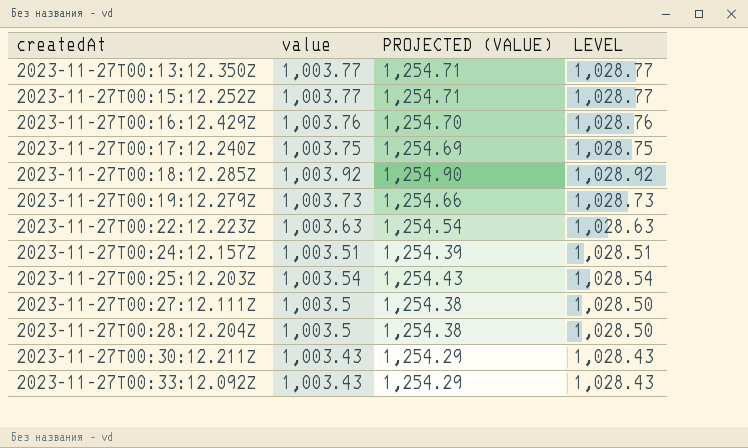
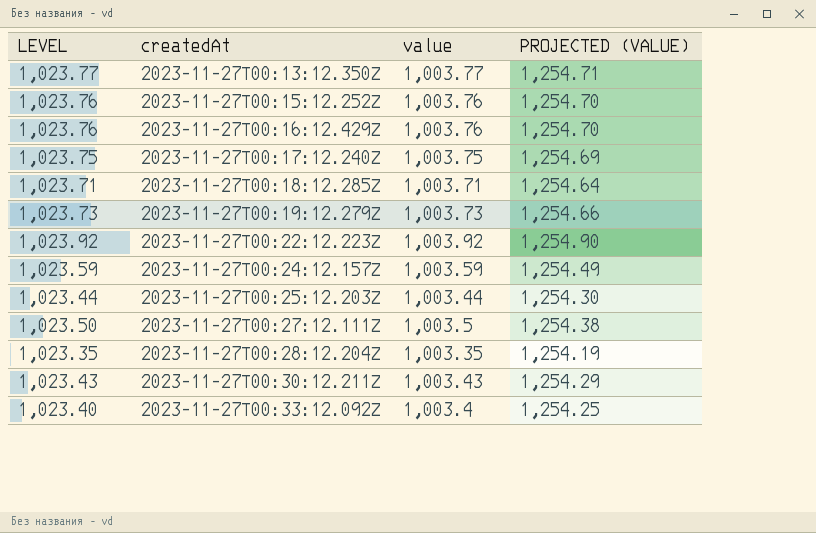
column LEVEL | formula: [value] + 25 -> [value] + 20
column LEVEL | position: 4 -> 1
2023-11-27T00:15:12.252Z | value: 1,003.77 -> 1,003.76
2023-11-27T00:15:12.252Z | PROJECTED (VALUE): 1,254.71 -> 1,254.70
2023-11-27T00:18:12.285Z | value: 1,003.92 -> 1,003.71
2023-11-27T00:18:12.285Z | PROJECTED (VALUE): 1,254.90 -> 1,254.64
2023-11-27T00:22:12.223Z | value: 1,003.63 -> 1,003.92
2023-11-27T00:22:12.223Z | PROJECTED (VALUE): 1,254.54 -> 1,254.90
2023-11-27T00:24:12.157Z | value: 1,003.51 -> 1,003.59
2023-11-27T00:24:12.157Z | PROJECTED (VALUE): 1,254.39 -> 1,254.49
2023-11-27T00:25:12.203Z | value: 1,003.54 -> 1,003.44
2023-11-27T00:25:12.203Z | PROJECTED (VALUE): 1,254.43 -> 1,254.30
2023-11-27T00:28:12.204Z | value: 1,003.5 -> 1,003.35
2023-11-27T00:28:12.204Z | PROJECTED (VALUE): 1,254.38 -> 1,254.19
2023-11-27T00:33:12.092Z | value: 1,003.43 -> 1,003.4
2023-11-27T00:33:12.092Z | PROJECTED (VALUE): 1,254.29 -> 1,254.25

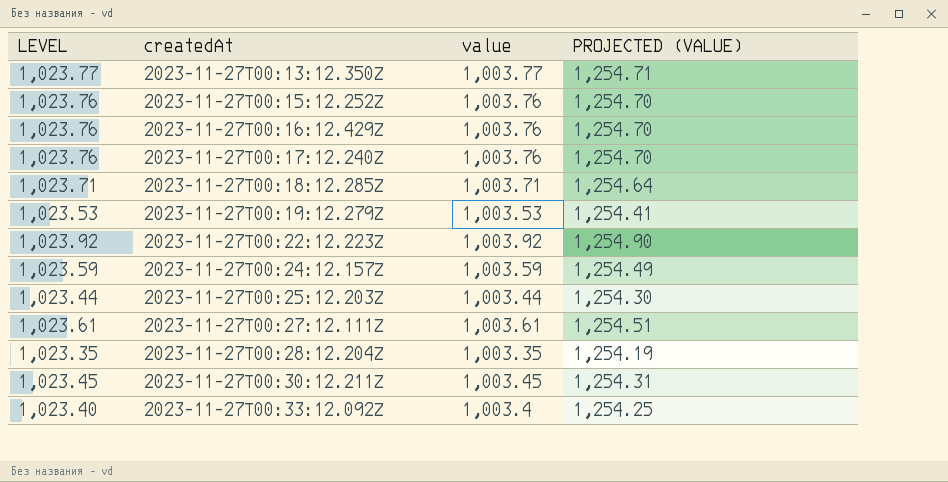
2023-11-27T00:17:12.240Z | LEVEL: 1,023.75 -> 1,023.76
2023-11-27T00:17:12.240Z | value: 1,003.75 -> 1,003.76
2023-11-27T00:17:12.240Z | PROJECTED (VALUE): 1,254.69 -> 1,254.70
2023-11-27T00:19:12.279Z | LEVEL: 1,023.73 -> 1,023.53
2023-11-27T00:19:12.279Z | value: 1,003.73 -> 1,003.53
2023-11-27T00:19:12.279Z | PROJECTED (VALUE): 1,254.66 -> 1,254.41
2023-11-27T00:27:12.111Z | LEVEL: 1,023.50 -> 1,023.61
2023-11-27T00:27:12.111Z | value: 1,003.5 -> 1,003.61
2023-11-27T00:27:12.111Z | PROJECTED (VALUE): 1,254.38 -> 1,254.51
2023-11-27T00:30:12.211Z | LEVEL: 1,023.43 -> 1,023.45
2023-11-27T00:30:12.211Z | value: 1,003.43 -> 1,003.45
2023-11-27T00:30:12.211Z | PROJECTED (VALUE): 1,254.29 -> 1,254.31

